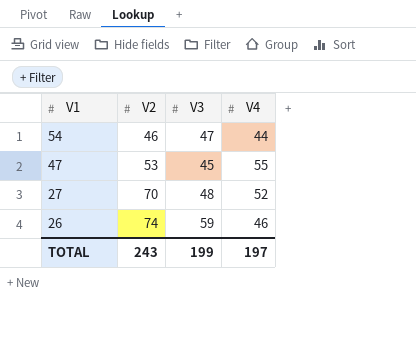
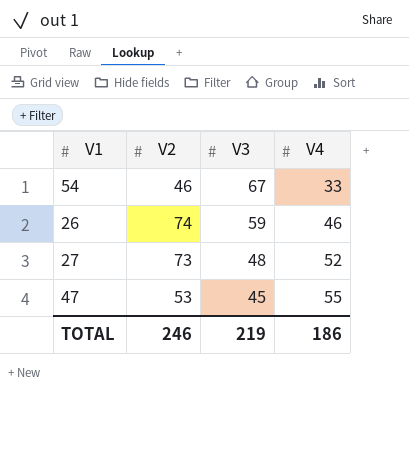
row order: V1 descending -> V3 descending
54 | V3: 47 -> 67
54 | V4: 44 -> 33
27 | V2: 70 -> 73
TOTAL | V2: 243 -> 246
TOTAL | V3: 199 -> 219
TOTAL | V4: 197 -> 186

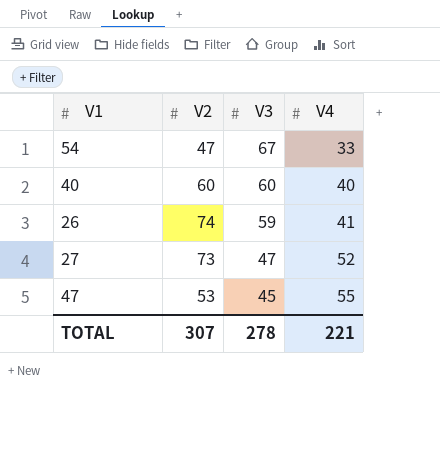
54 | V2: 46 -> 47
row 40: none -> 60 | 60 | 40
26 | V4: 46 -> 41
27 | V3: 48 -> 47
TOTAL | V2: 246 -> 307
TOTAL | V3: 219 -> 278
TOTAL | V4: 186 -> 221

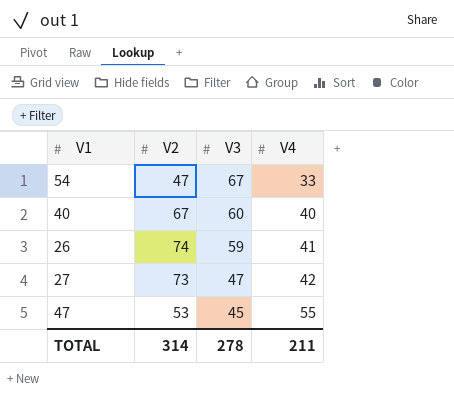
40 | V2: 60 -> 67
27 | V4: 52 -> 42
TOTAL | V2: 307 -> 314
TOTAL | V4: 221 -> 211

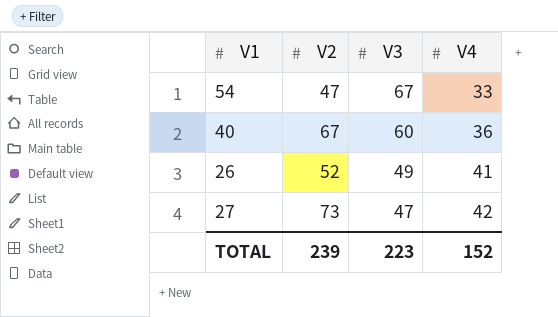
row 47: 53 | 45 | 55 -> none
40 | V4: 40 -> 36
26 | V2: 74 -> 52
26 | V3: 59 -> 49
TOTAL | V2: 314 -> 239
TOTAL | V3: 278 -> 223
TOTAL | V4: 211 -> 152

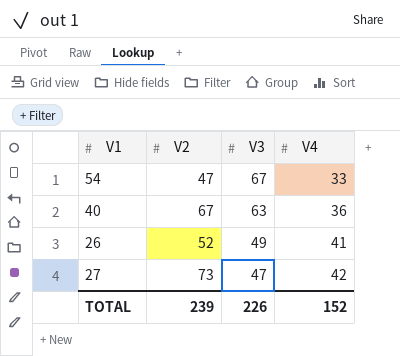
40 | V3: 60 -> 63
TOTAL | V3: 223 -> 226

